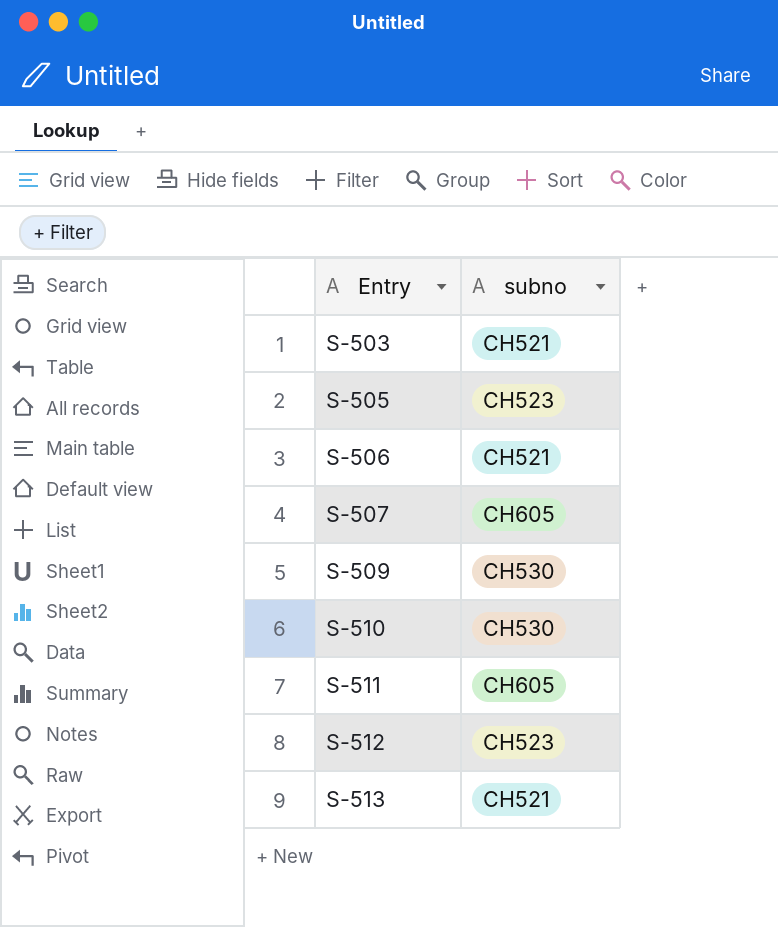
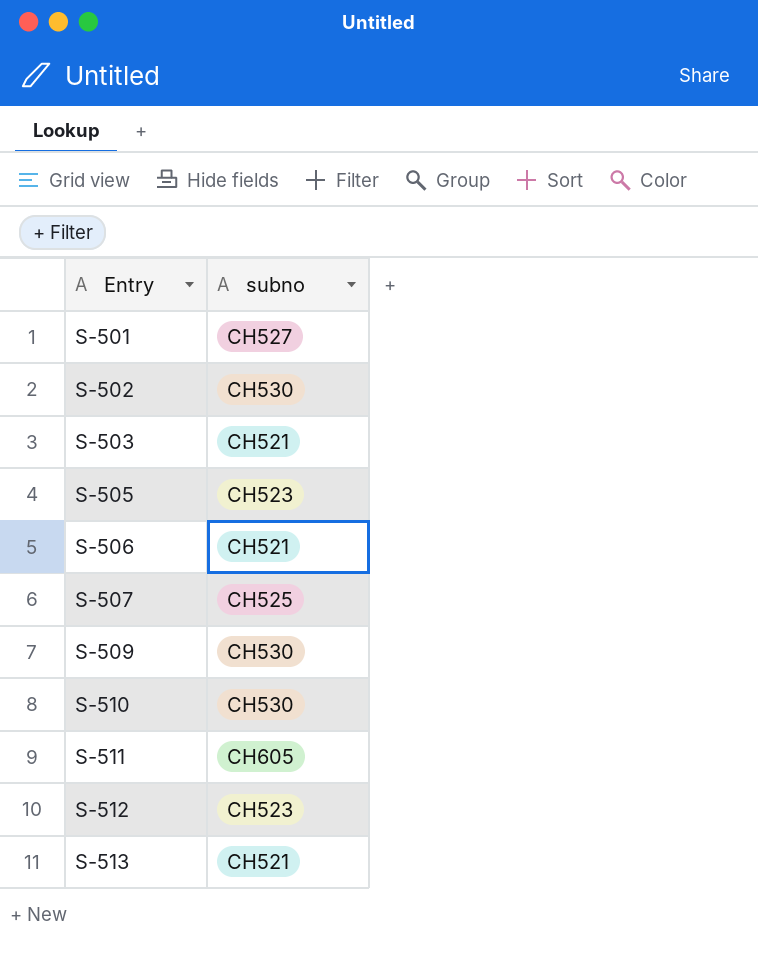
row S-501: none -> CH527
row S-502: none -> CH530
S-507 | subno: CH605 -> CH525

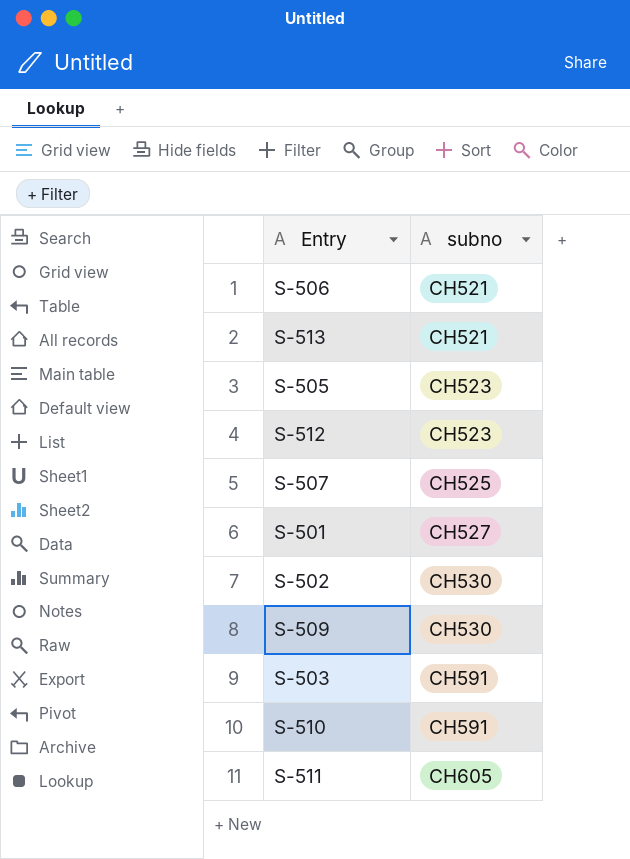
row order: Entry ascending -> subno ascending
S-503 | subno: CH521 -> CH591
S-510 | subno: CH530 -> CH591

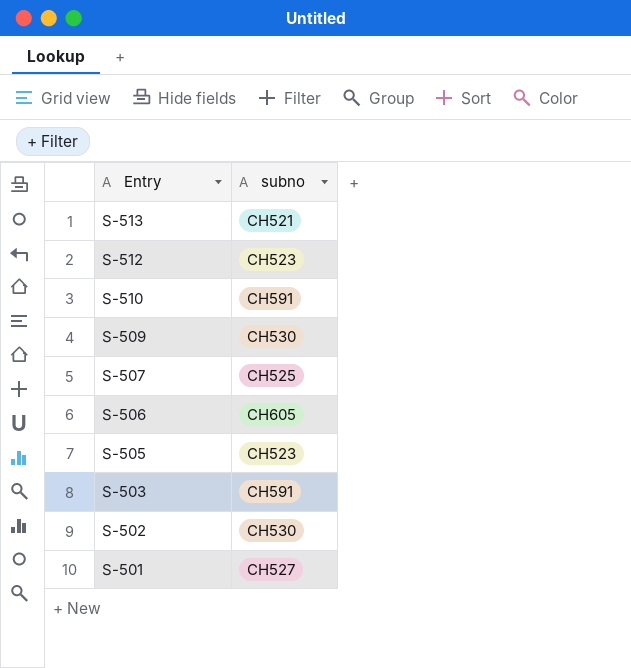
row order: subno ascending -> Entry descending
row S-511: CH605 -> none
S-506 | subno: CH521 -> CH605

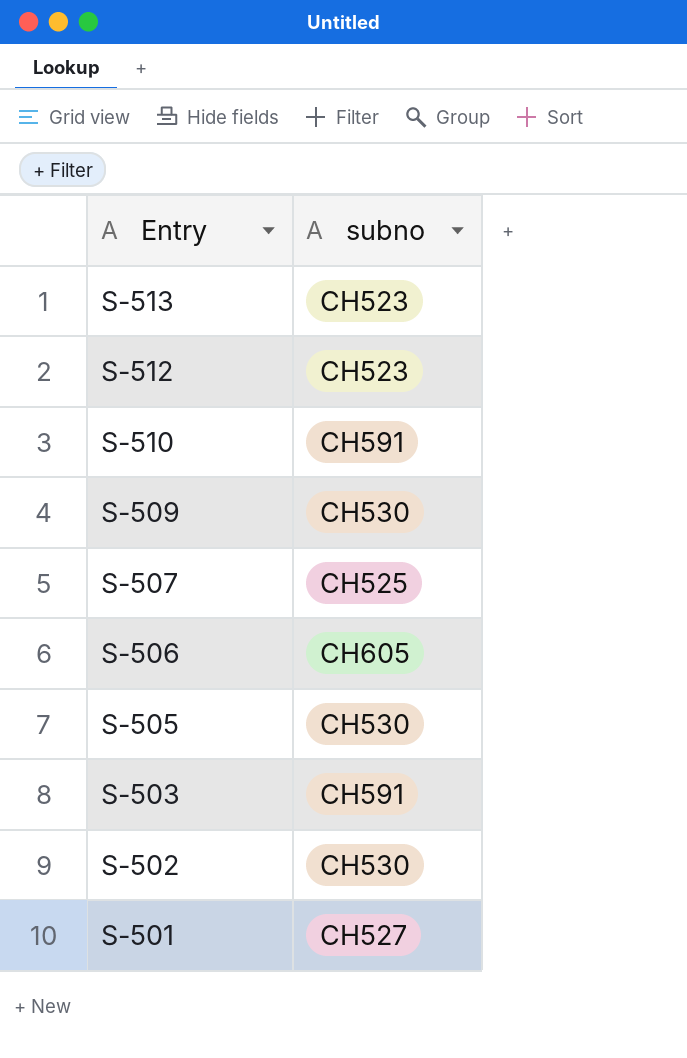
S-513 | subno: CH521 -> CH523
S-505 | subno: CH523 -> CH530

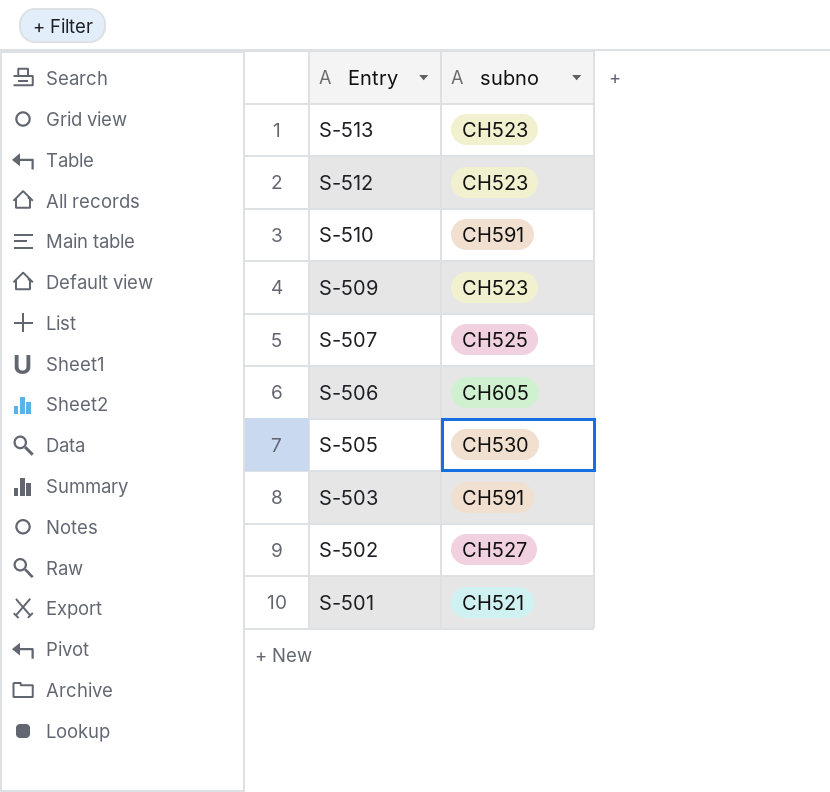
S-509 | subno: CH530 -> CH523
S-502 | subno: CH530 -> CH527
S-501 | subno: CH527 -> CH521

